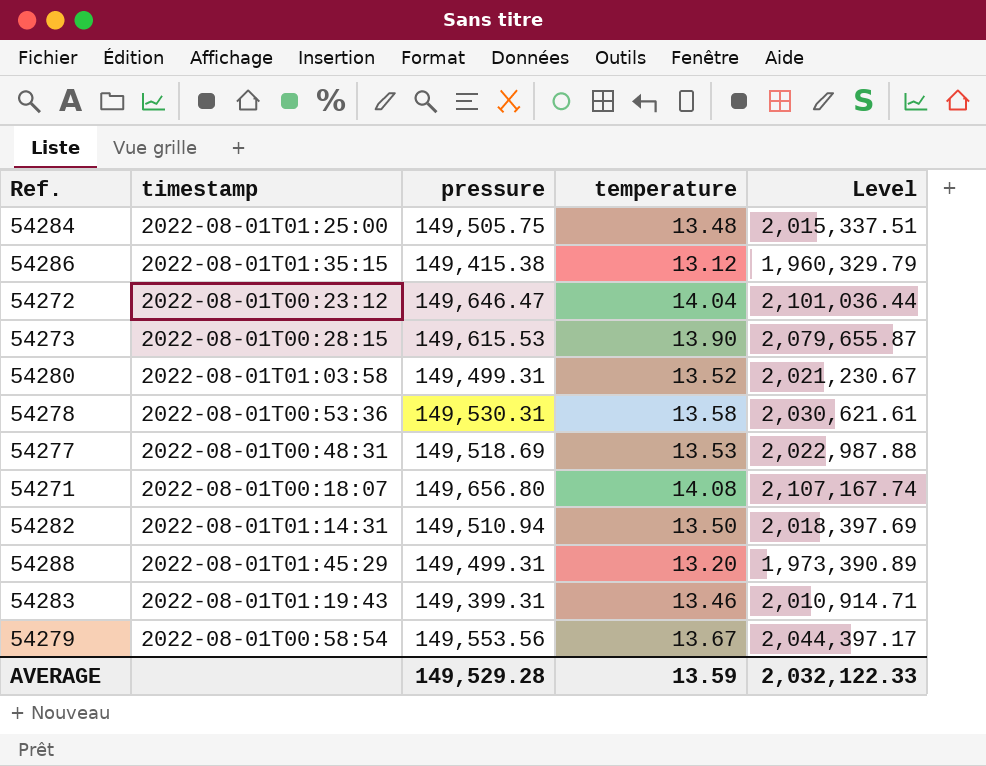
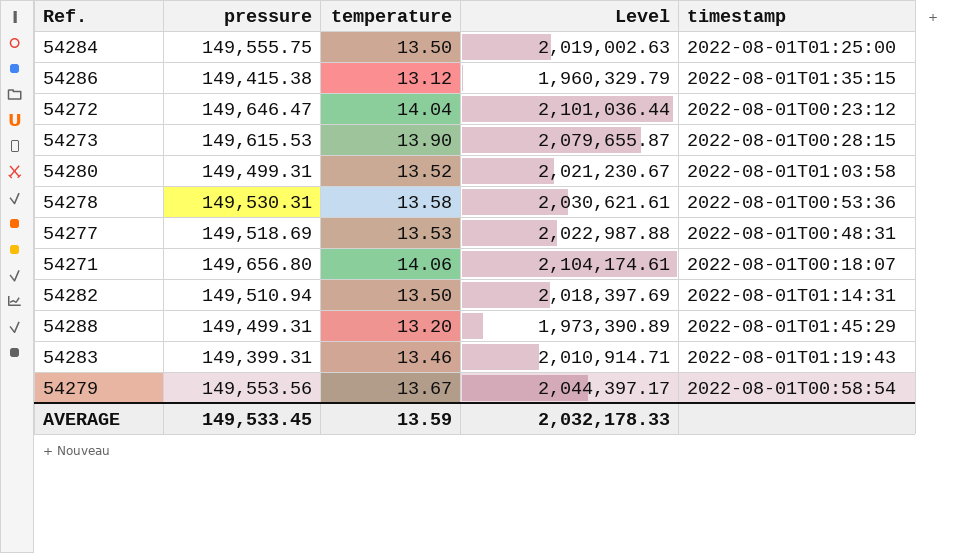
column timestamp | position: 2 -> 5
54284 | pressure: 149,505.75 -> 149,555.75
54284 | temperature: 13.48 -> 13.50
54284 | Level: 2,015,337.51 -> 2,019,002.63
54271 | temperature: 14.08 -> 14.06
54271 | Level: 2,107,167.74 -> 2,104,174.61
AVERAGE | pressure: 149,529.28 -> 149,533.45
AVERAGE | Level: 2,032,122.33 -> 2,032,178.33

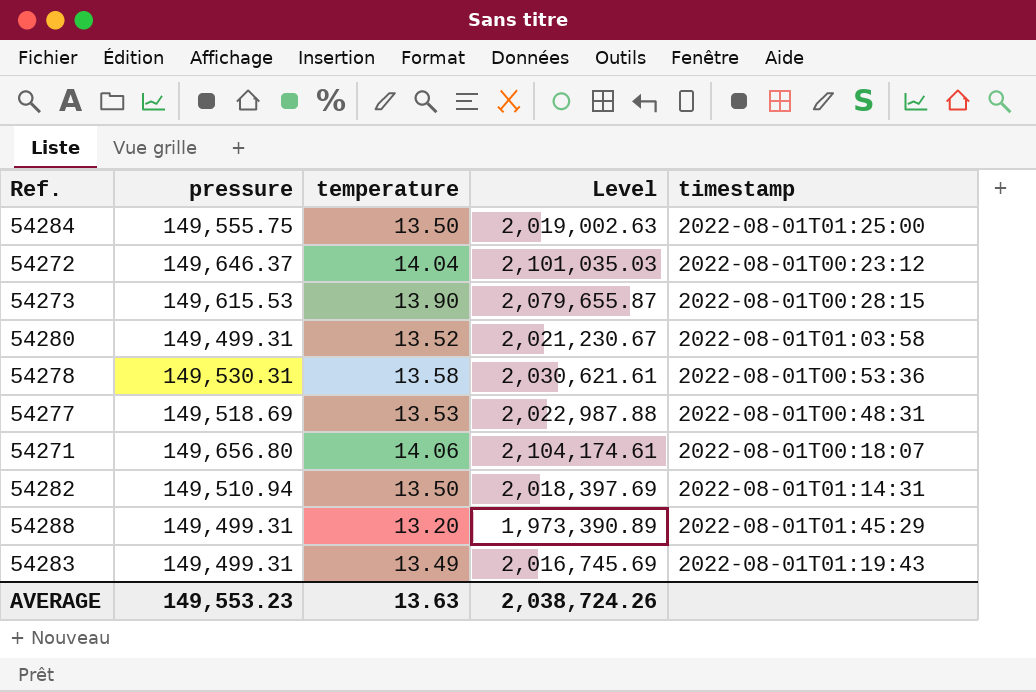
row 54286: 149,415.38 | 13.12 | 1,960,329.79 | 2022-08-01T01:35:15 -> none
row 54279: 149,553.56 | 13.67 | 2,044,397.17 | 2022-08-01T00:58:54 -> none
54272 | pressure: 149,646.47 -> 149,646.37
54272 | Level: 2,101,036.44 -> 2,101,035.03
54283 | pressure: 149,399.31 -> 149,499.31
54283 | temperature: 13.46 -> 13.49
54283 | Level: 2,010,914.71 -> 2,016,745.69
AVERAGE | pressure: 149,533.45 -> 149,553.23
AVERAGE | temperature: 13.59 -> 13.63
AVERAGE | Level: 2,032,178.33 -> 2,038,724.26

